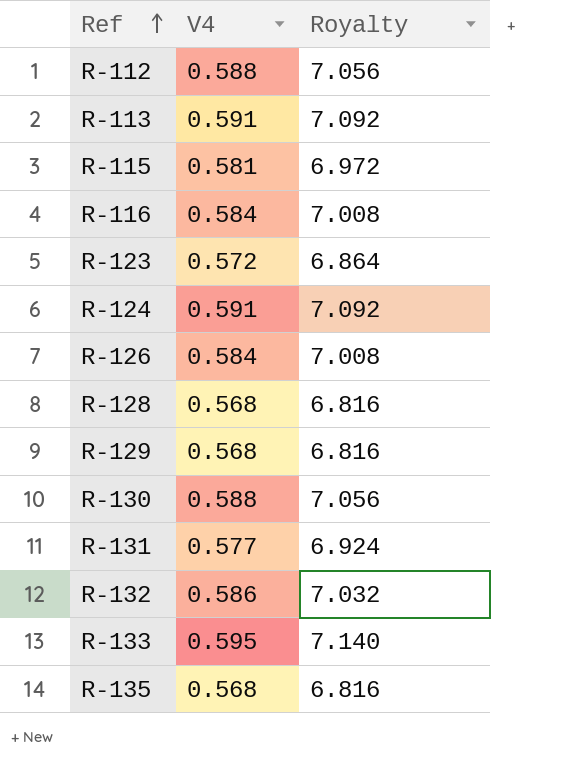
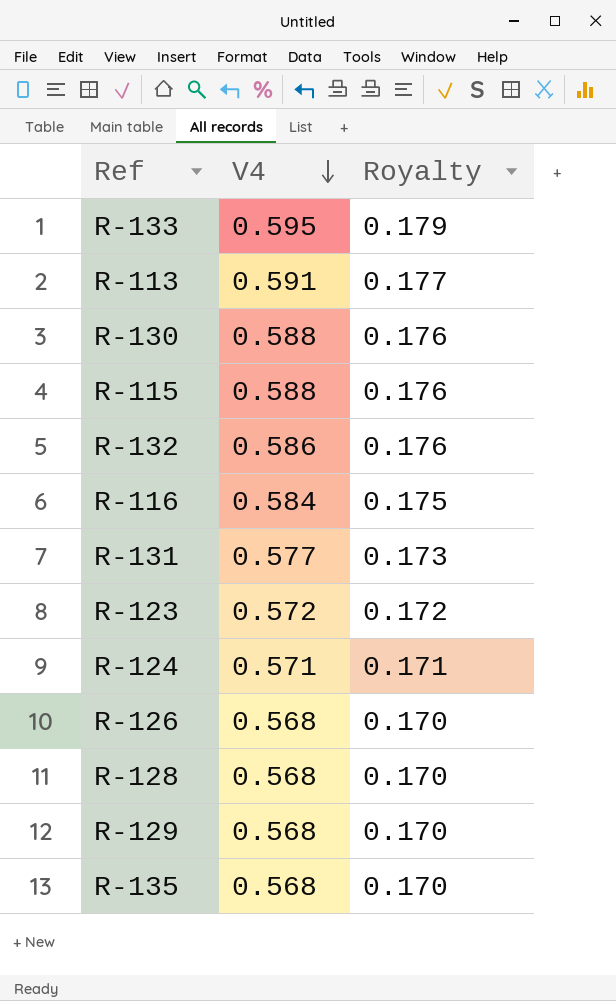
row order: Ref ascending -> V4 descending
column Royalty | formula: [V4] * 12 -> [V4] * 0.3
row R-112: 0.588 | 7.056 -> none
R-115 | V4: 0.581 -> 0.588
R-124 | V4: 0.591 -> 0.571
R-126 | V4: 0.584 -> 0.568

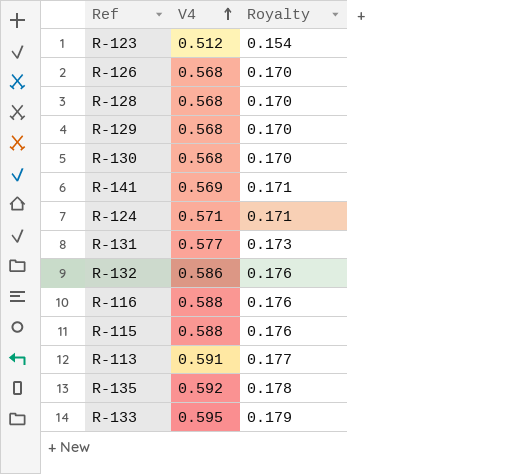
row order: V4 descending -> V4 ascending
R-123 | V4: 0.572 -> 0.512
R-123 | Royalty: 0.172 -> 0.154
R-130 | V4: 0.588 -> 0.568
R-130 | Royalty: 0.176 -> 0.170
row R-141: none -> 0.569 | 0.171
R-116 | V4: 0.584 -> 0.588
R-116 | Royalty: 0.175 -> 0.176
R-135 | V4: 0.568 -> 0.592
R-135 | Royalty: 0.170 -> 0.178

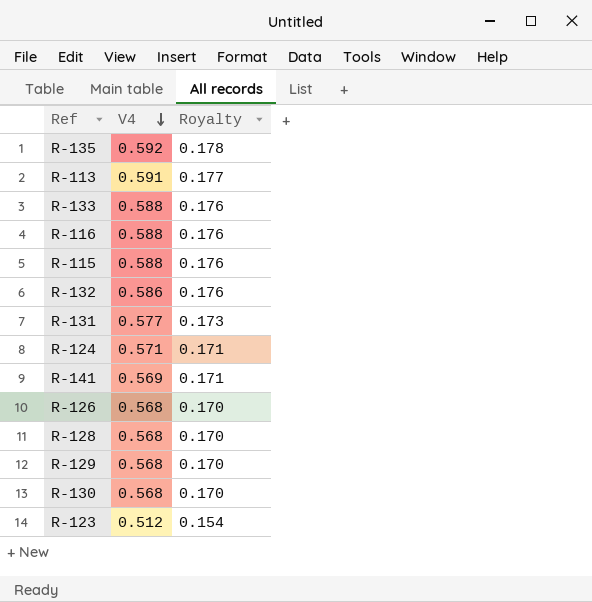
row order: V4 ascending -> V4 descending
R-133 | V4: 0.595 -> 0.588
R-133 | Royalty: 0.179 -> 0.176

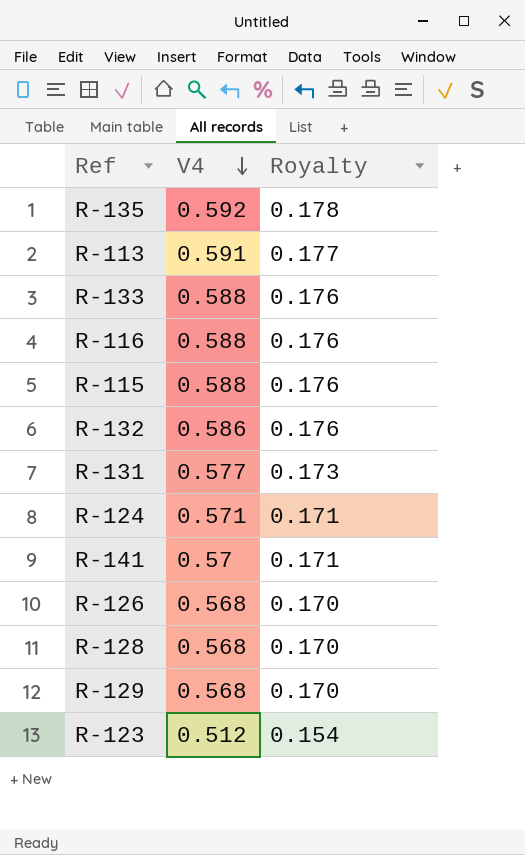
row R-130: 0.568 | 0.170 -> none
R-141 | V4: 0.569 -> 0.57

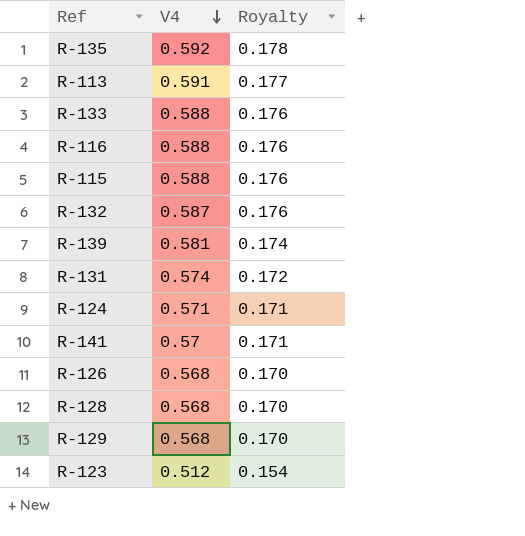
R-132 | V4: 0.586 -> 0.587
row R-139: none -> 0.581 | 0.174
R-131 | V4: 0.577 -> 0.574
R-131 | Royalty: 0.173 -> 0.172

